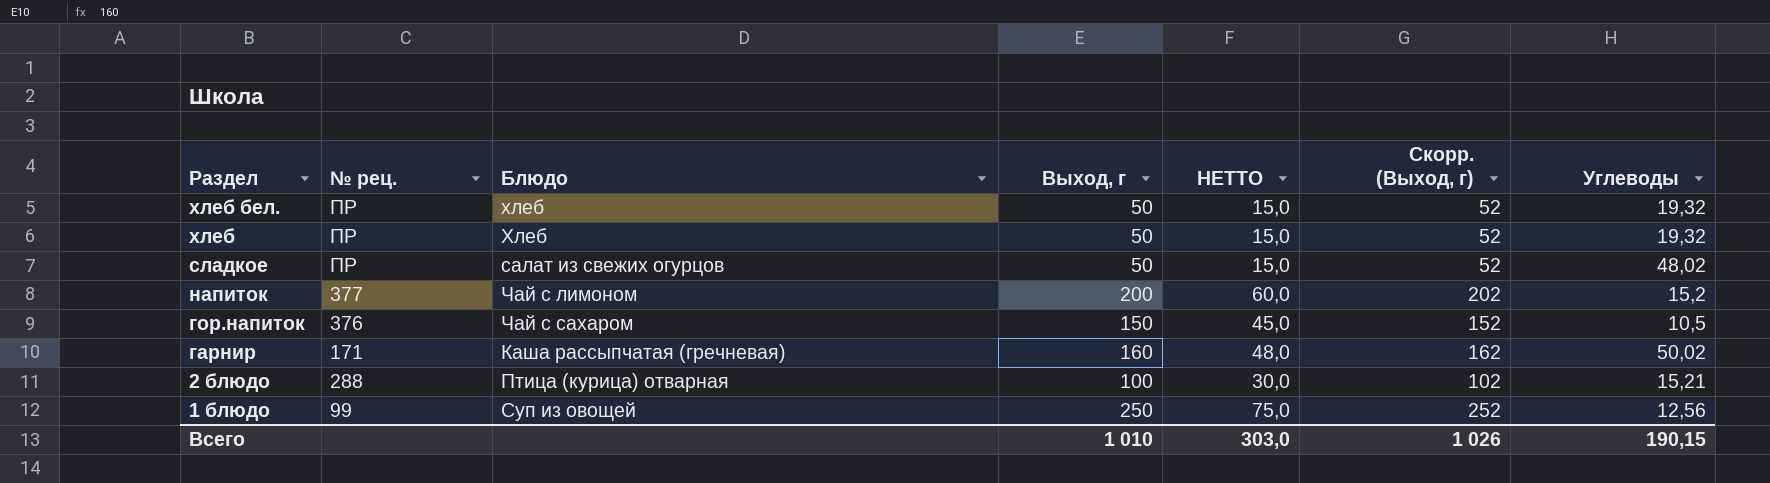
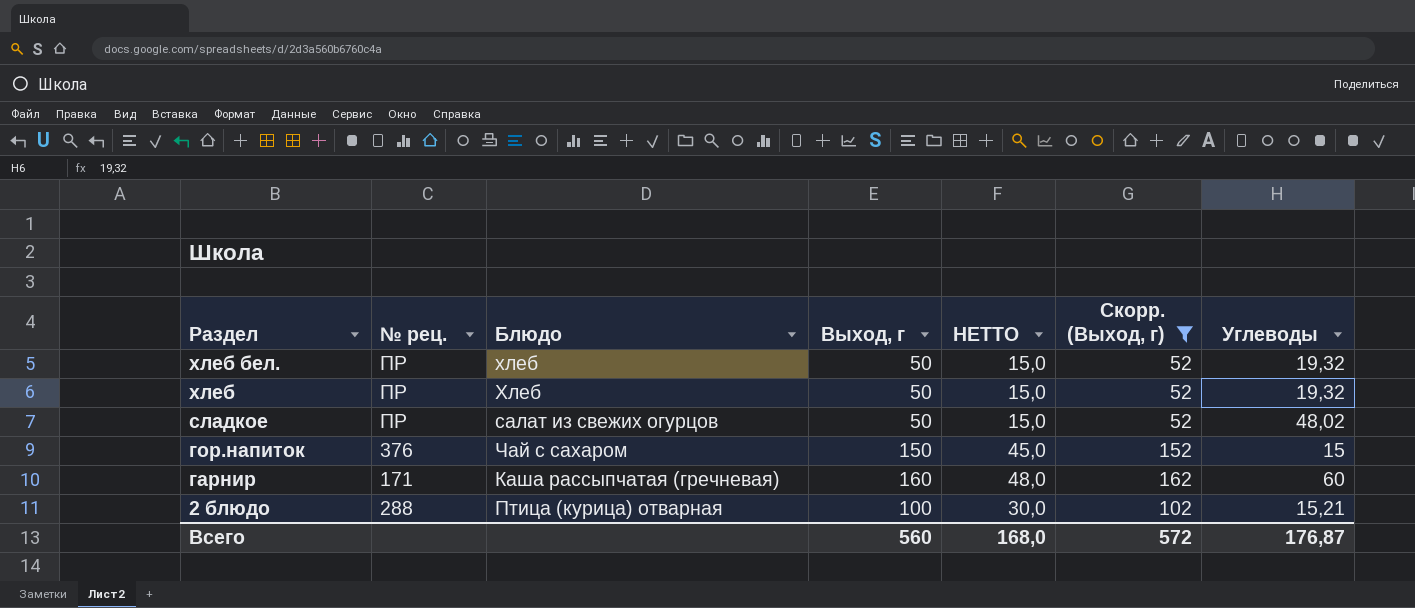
filter: none -> Скорр. (Выход, г) <= 162
гор.напиток | Углеводы: 10,5 -> 15
гарнир | Углеводы: 50,02 -> 60
Всего | Выход, г: 1 010 -> 560
Всего | НЕТТО: 303,0 -> 168,0
Всего | Скорр. (Выход, г): 1 026 -> 572
Всего | Углеводы: 190,15 -> 176,87

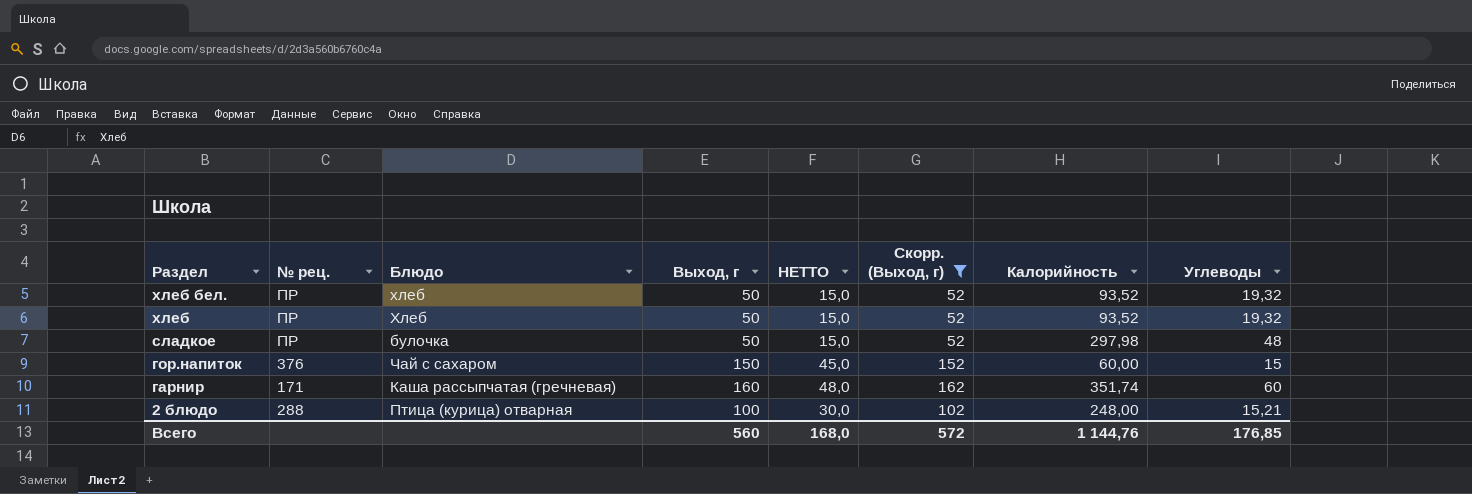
column Калорийность | position: none -> 7
сладкое | Блюдо: салат из свежих огурцов -> булочка
сладкое | Углеводы: 48,02 -> 48
Всего | Углеводы: 176,87 -> 176,85

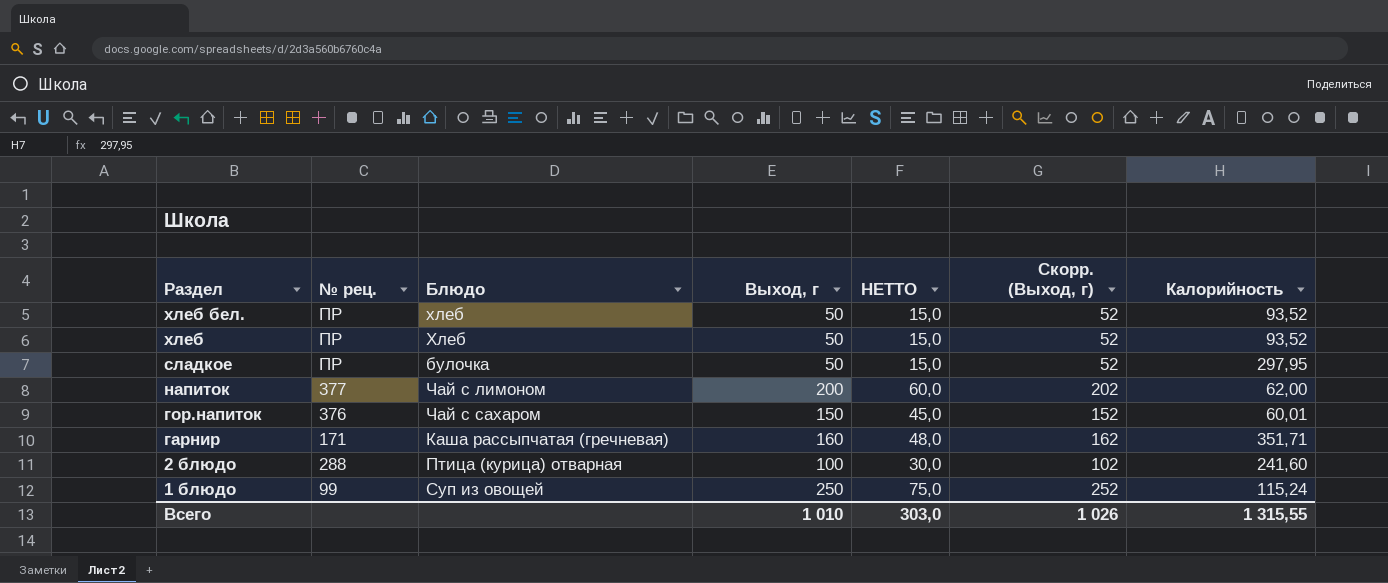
filter: Скорр. (Выход, г) <= 162 -> none
column Углеводы | position: 8 -> none
сладкое | Калорийность: 297,98 -> 297,95
гор.напиток | Калорийность: 60,00 -> 60,01
гарнир | Калорийность: 351,74 -> 351,71
2 блюдо | Калорийность: 248,00 -> 241,60
Всего | Выход, г: 560 -> 1 010
Всего | НЕТТО: 168,0 -> 303,0
Всего | Скорр. (Выход, г): 572 -> 1 026
Всего | Калорийность: 1 144,76 -> 1 315,55

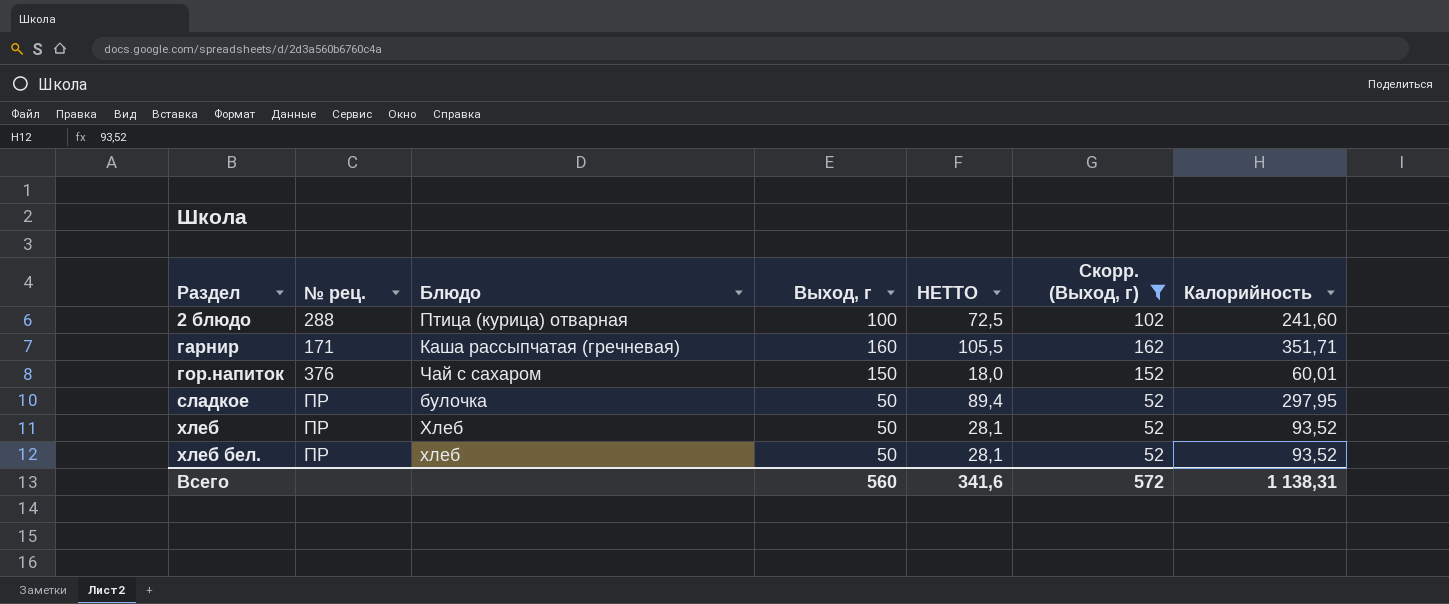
filter: none -> Скорр. (Выход, г) <= 162
row order: Раздел descending -> Раздел ascending
column НЕТТО | formula: [Выход, г] * 0,3 -> [Калорийность] * 0,3
Всего | Выход, г: 1 010 -> 560
Всего | НЕТТО: 303,0 -> 341,6
Всего | Скорр. (Выход, г): 1 026 -> 572
Всего | Калорийность: 1 315,55 -> 1 138,31

